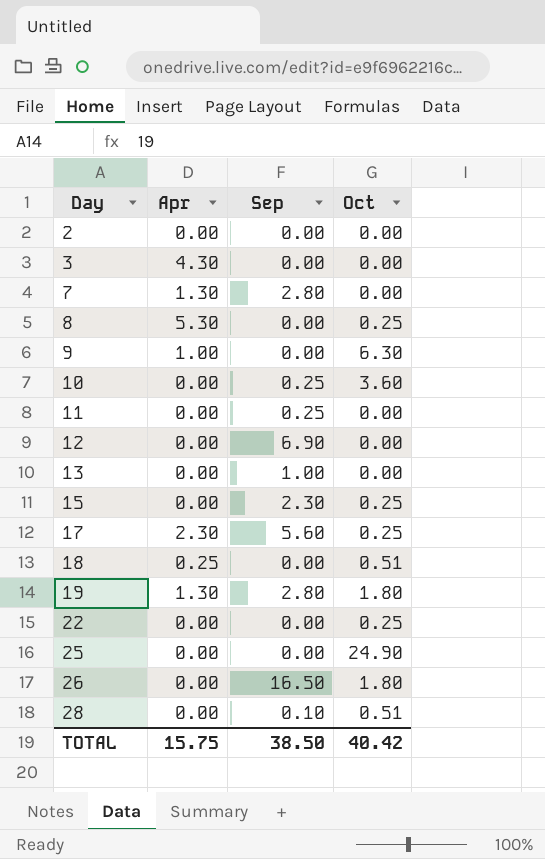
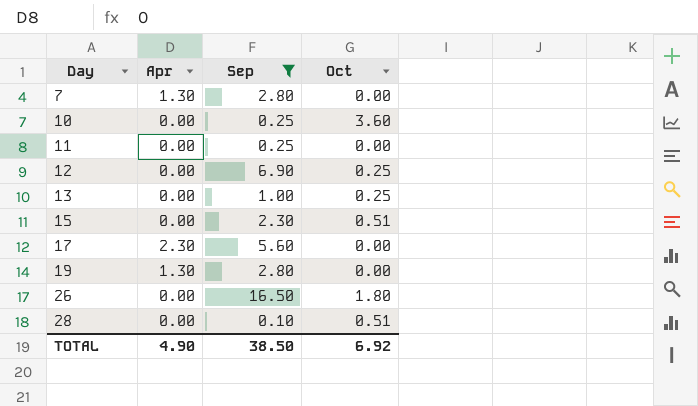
filter: none -> Sep != 0.00
12 | Oct: 0.00 -> 0.25
13 | Oct: 0.00 -> 0.25
15 | Oct: 0.25 -> 0.51
17 | Oct: 0.25 -> 0.00
19 | Oct: 1.80 -> 0.00
TOTAL | Apr: 15.75 -> 4.90
TOTAL | Oct: 40.42 -> 6.92

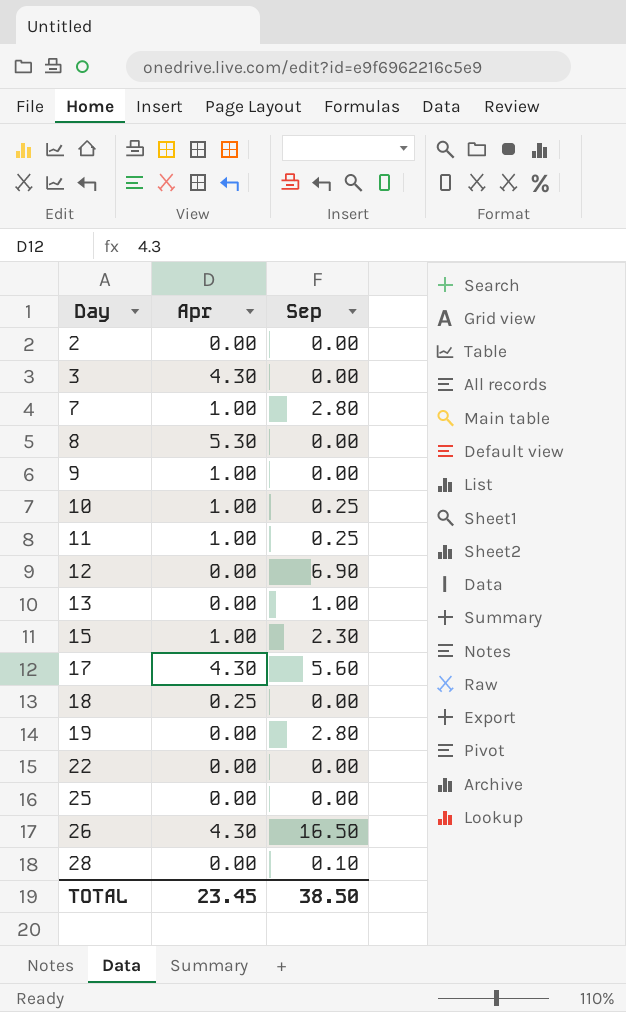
filter: Sep != 0.00 -> none
column Oct | position: 4 -> none
7 | Apr: 1.30 -> 1.00
10 | Apr: 0.00 -> 1.00
11 | Apr: 0.00 -> 1.00
15 | Apr: 0.00 -> 1.00
17 | Apr: 2.30 -> 4.30
19 | Apr: 1.30 -> 0.00
26 | Apr: 0.00 -> 4.30
TOTAL | Apr: 4.90 -> 23.45

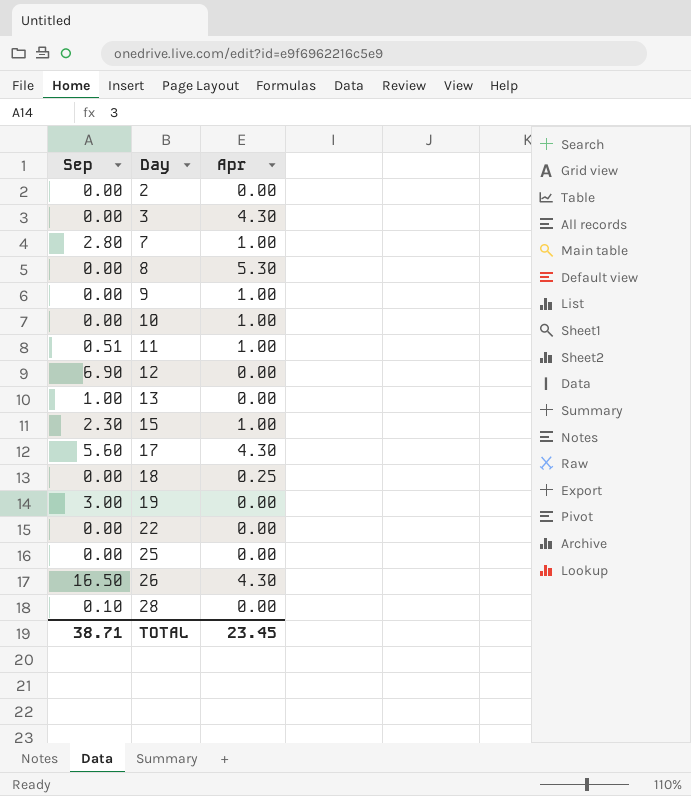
column Sep | position: 3 -> 1
10 | Sep: 0.25 -> 0.00
11 | Sep: 0.25 -> 0.51
19 | Sep: 2.80 -> 3.00
TOTAL | Sep: 38.50 -> 38.71

